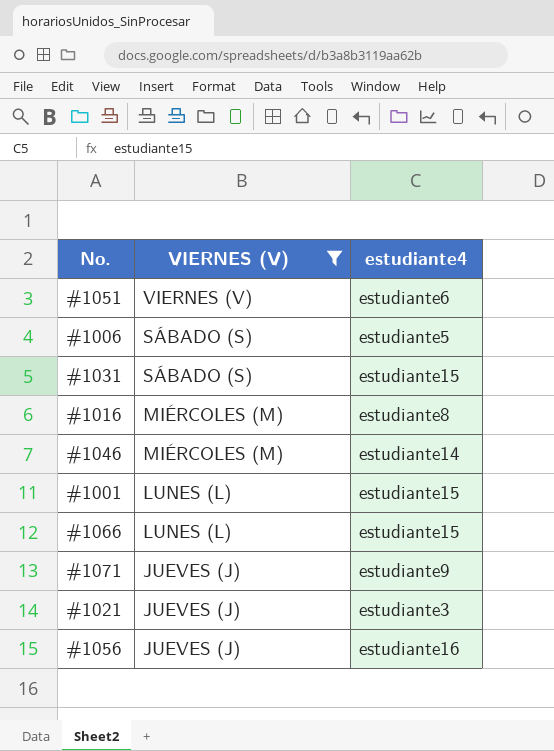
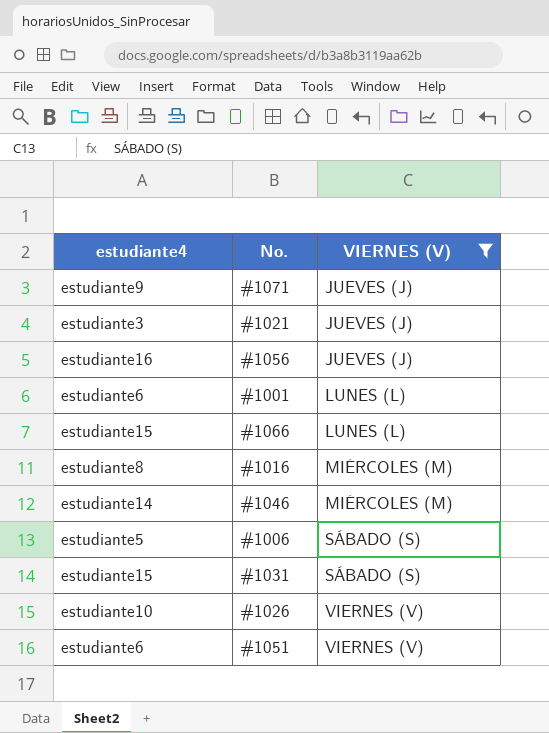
row order: VIERNES (V) descending -> VIERNES (V) ascending
column estudiante4 | position: 3 -> 1
#1001 | estudiante4: estudiante15 -> estudiante6
row #1026: none -> estudiante10 | VIERNES (V)

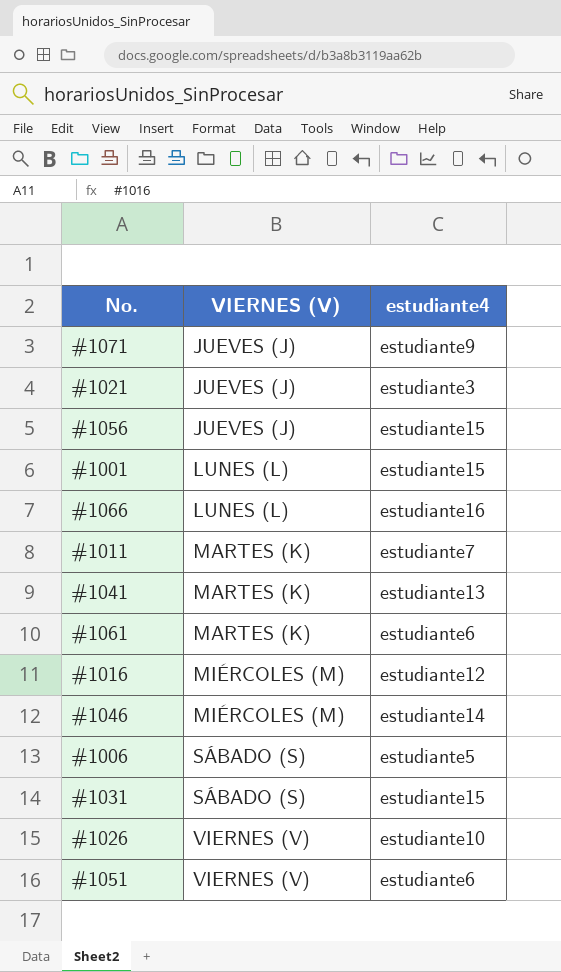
filter: VIERNES (V) != MARTES (K) -> none
column estudiante4 | position: 1 -> 3
#1056 | estudiante4: estudiante16 -> estudiante15
#1001 | estudiante4: estudiante6 -> estudiante15
#1066 | estudiante4: estudiante15 -> estudiante16
#1016 | estudiante4: estudiante8 -> estudiante12

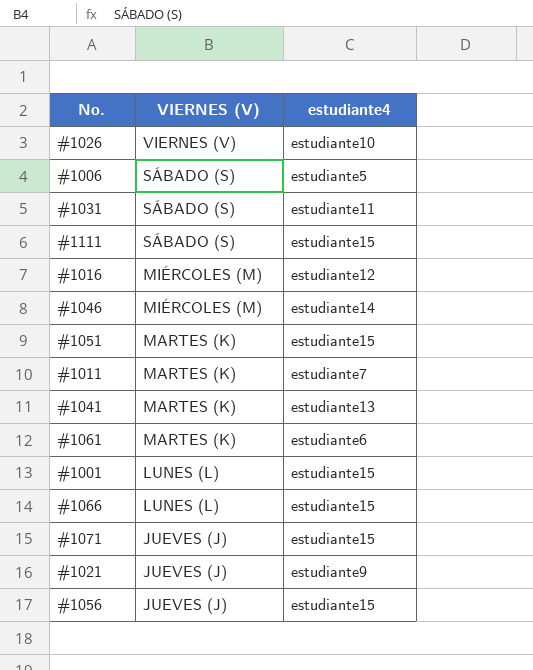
row order: VIERNES (V) ascending -> VIERNES (V) descending
#1031 | estudiante4: estudiante15 -> estudiante11
row #1111: none -> SÁBADO (S) | estudiante15
#1051 | VIERNES (V): VIERNES (V) -> MARTES (K)
#1051 | estudiante4: estudiante6 -> estudiante15
#1066 | estudiante4: estudiante16 -> estudiante15
#1071 | estudiante4: estudiante9 -> estudiante15
#1021 | estudiante4: estudiante3 -> estudiante9

